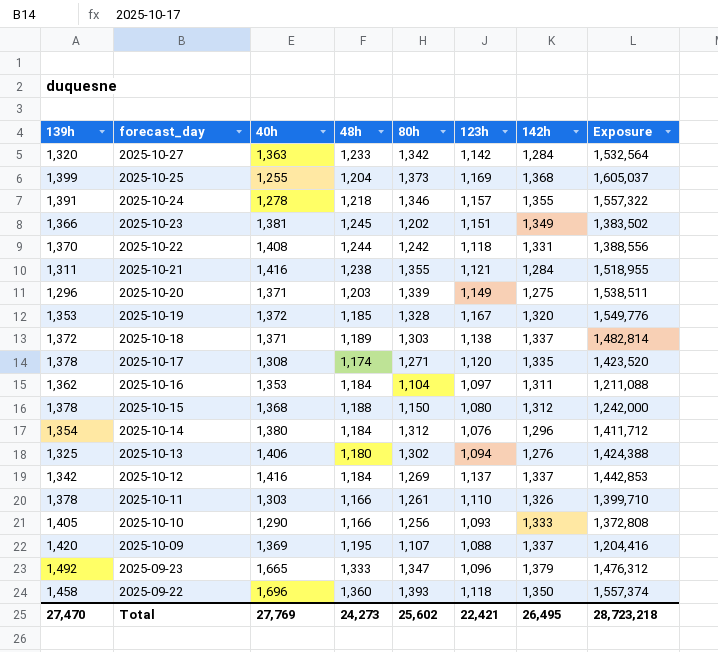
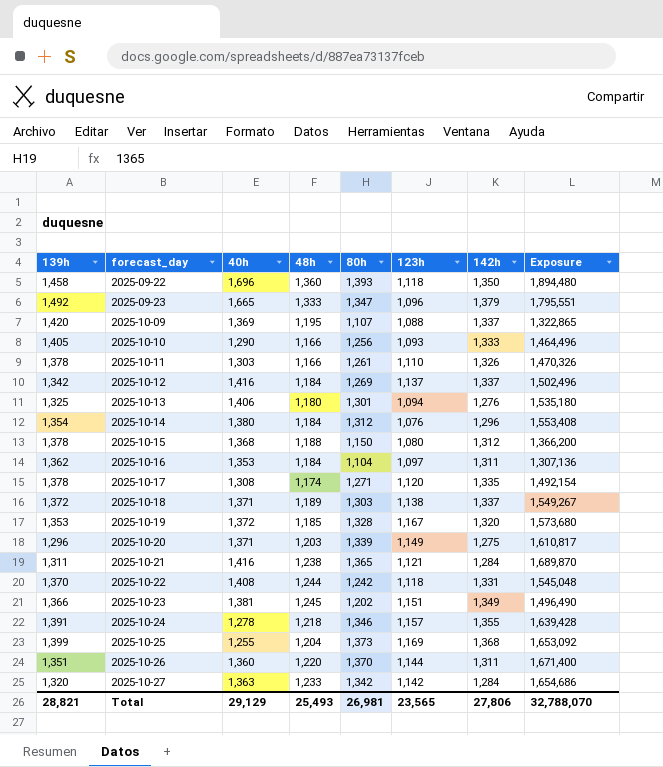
row order: forecast_day descending -> forecast_day ascending
column Exposure | formula: [80h] * [123h] -> [48h] * [80h]
2025-10-13 | 80h: 1,302 -> 1,301
2025-10-21 | 80h: 1,355 -> 1,365
row 2025-10-26: none -> 1,351 | 1,360 | 1,220 | 1,370 | 1,144 | 1,311 | 1,671,400
Total | 139h: 27,470 -> 28,821
Total | 40h: 27,769 -> 29,129
Total | 48h: 24,273 -> 25,493
Total | 80h: 25,602 -> 26,981
Total | 123h: 22,421 -> 23,565
Total | 142h: 26,495 -> 27,806
Total | Exposure: 28,723,218 -> 32,788,070

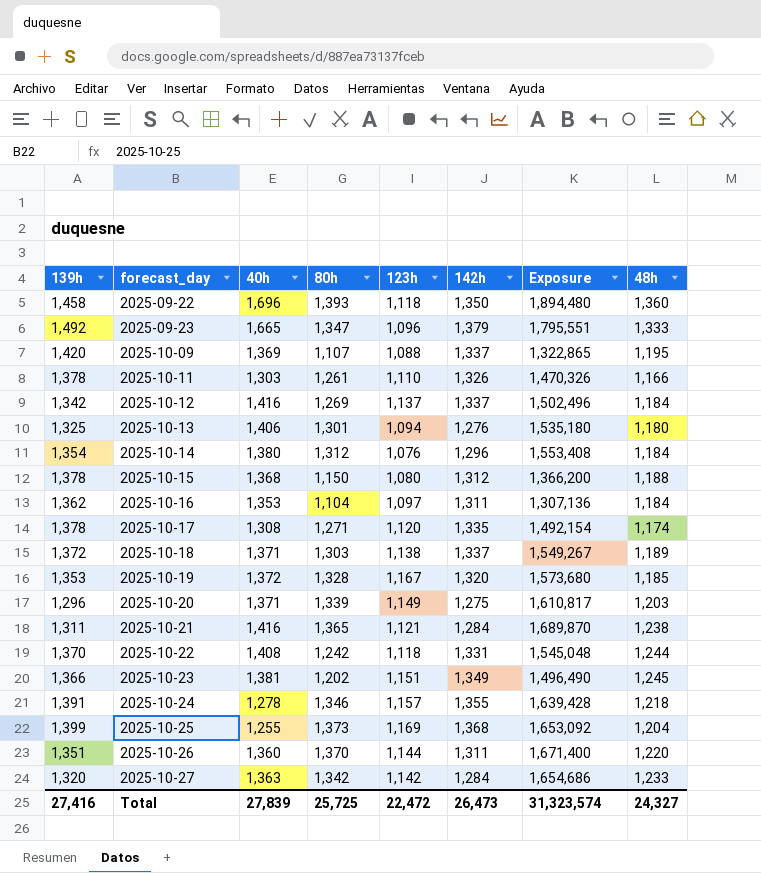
column 48h | position: 4 -> 8
row 2025-10-10: 1,405 | 1,290 | 1,166 | 1,256 | 1,093 | 1,333 | 1,464,496 -> none
Total | 139h: 28,821 -> 27,416
Total | 40h: 29,129 -> 27,839
Total | 80h: 26,981 -> 25,725
Total | 123h: 23,565 -> 22,472
Total | 142h: 27,806 -> 26,473
Total | Exposure: 32,788,070 -> 31,323,574
Total | 48h: 25,493 -> 24,327

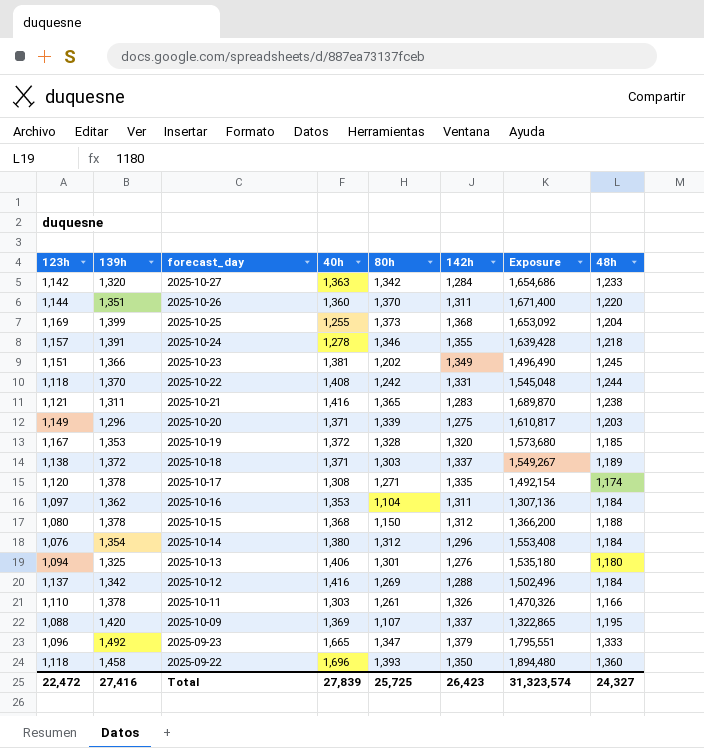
row order: forecast_day ascending -> forecast_day descending
column 123h | position: 5 -> 1
2025-10-21 | 142h: 1,284 -> 1,283
2025-10-12 | 142h: 1,337 -> 1,288
Total | 142h: 26,473 -> 26,423

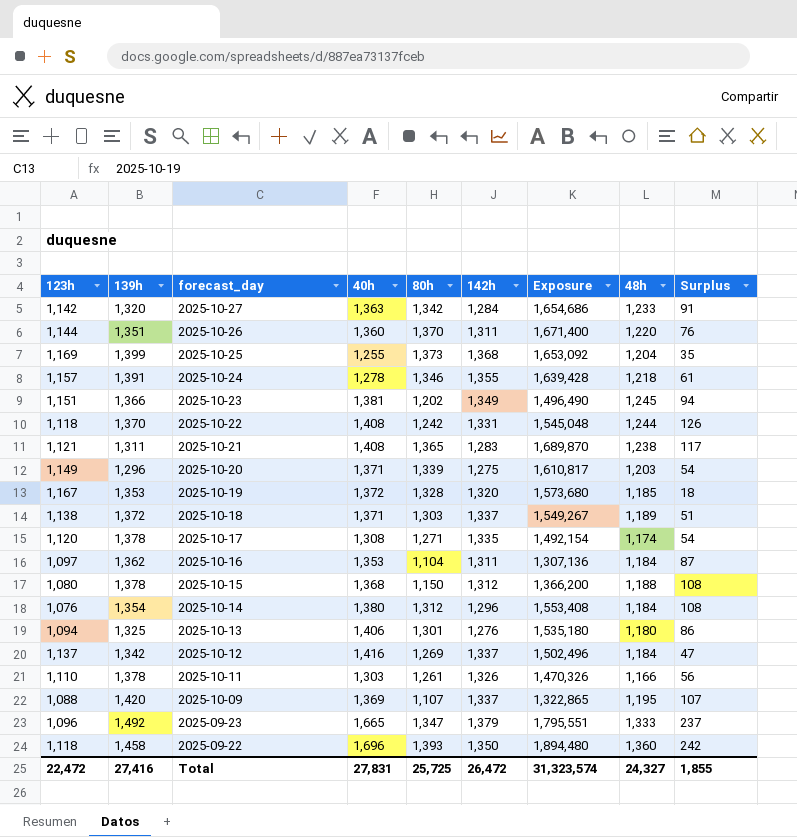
column Surplus | formula: none -> [48h] - [123h]
2025-10-21 | 40h: 1,416 -> 1,408
2025-10-12 | 142h: 1,288 -> 1,337
Total | 40h: 27,839 -> 27,831
Total | 142h: 26,423 -> 26,472

